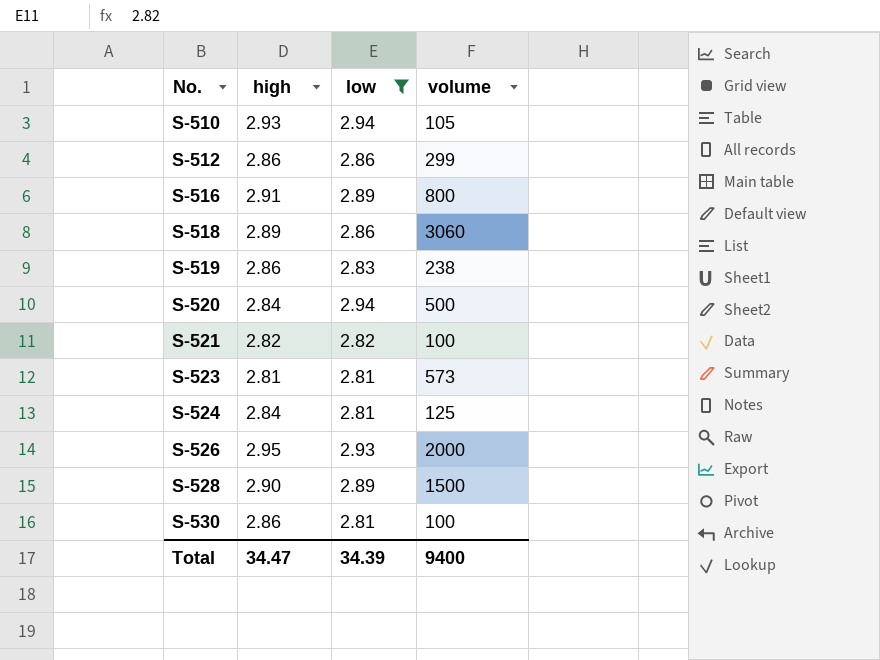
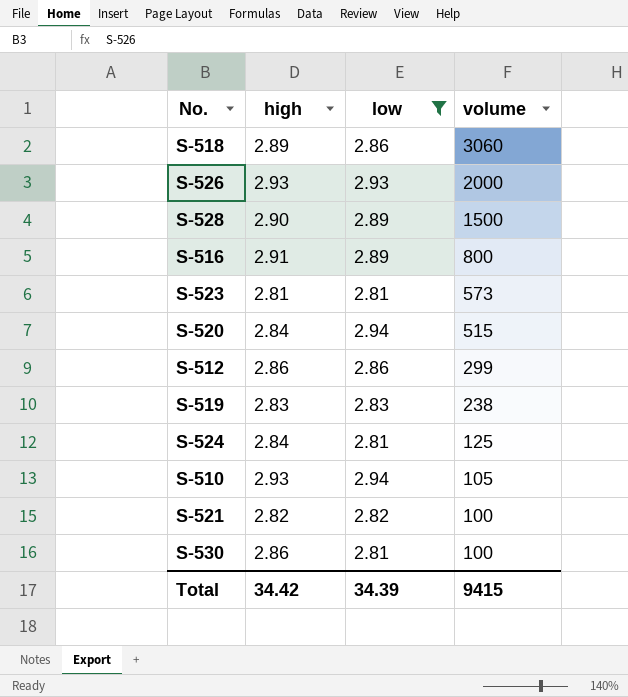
row order: No. ascending -> volume descending
S-526 | high: 2.95 -> 2.93
S-520 | volume: 500 -> 515
S-519 | high: 2.86 -> 2.83
Total | high: 34.47 -> 34.42
Total | volume: 9400 -> 9415

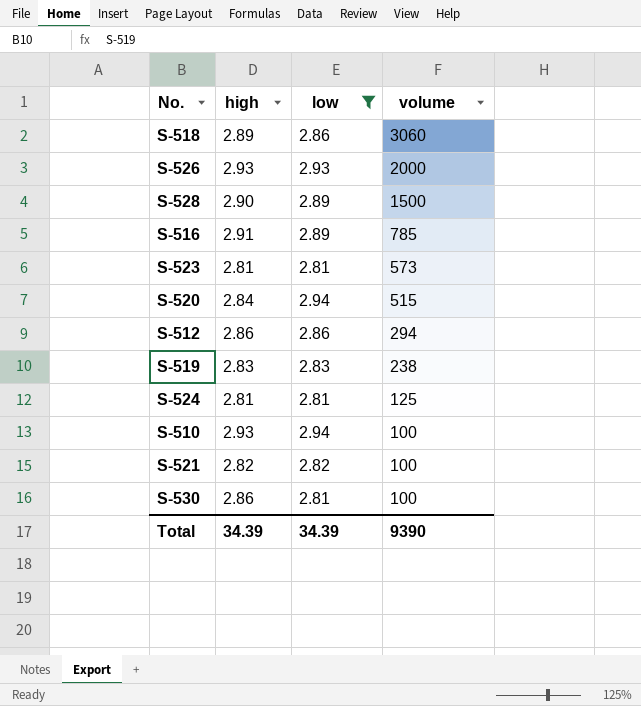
S-516 | volume: 800 -> 785
S-512 | volume: 299 -> 294
S-524 | high: 2.84 -> 2.81
S-510 | volume: 105 -> 100
Total | high: 34.42 -> 34.39
Total | volume: 9415 -> 9390

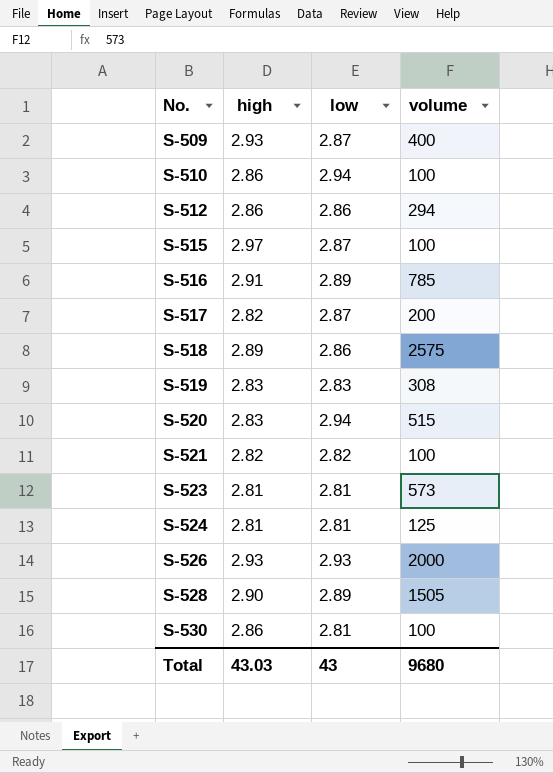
filter: low != 2.87 -> none
row order: volume descending -> No. ascending
S-510 | high: 2.93 -> 2.86
S-518 | volume: 3060 -> 2575
S-519 | volume: 238 -> 308
S-520 | high: 2.84 -> 2.83
S-528 | volume: 1500 -> 1505
Total | high: 34.39 -> 43.03
Total | low: 34.39 -> 43
Total | volume: 9390 -> 9680

